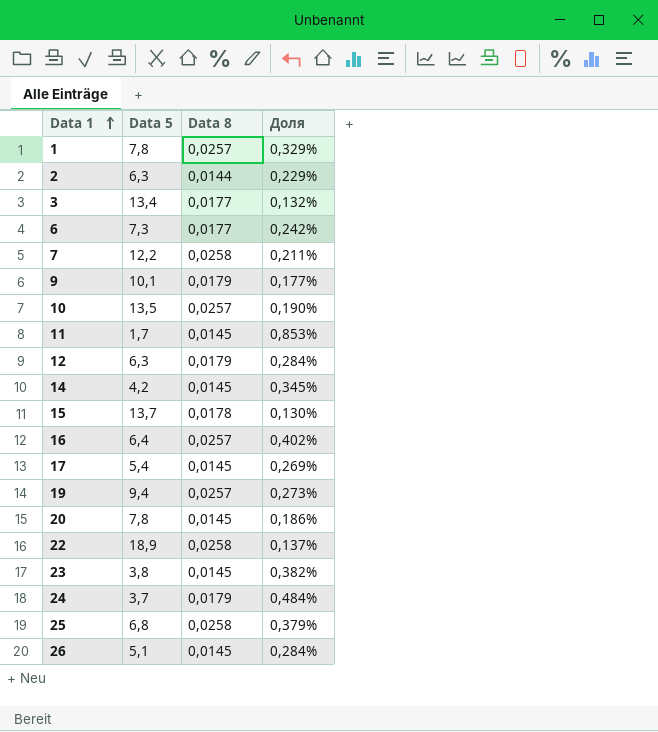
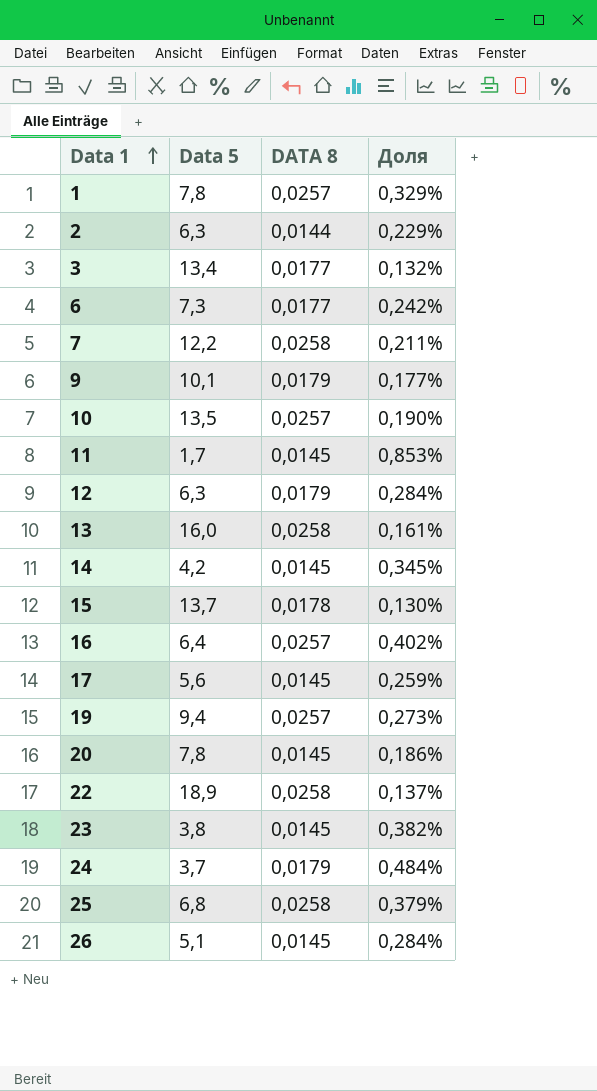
column name: Data 8 -> DATA 8
row 13: none -> 16,0 | 0,0258 | 0,161%
17 | Data 5: 5,4 -> 5,6
17 | Доля: 0,269% -> 0,259%

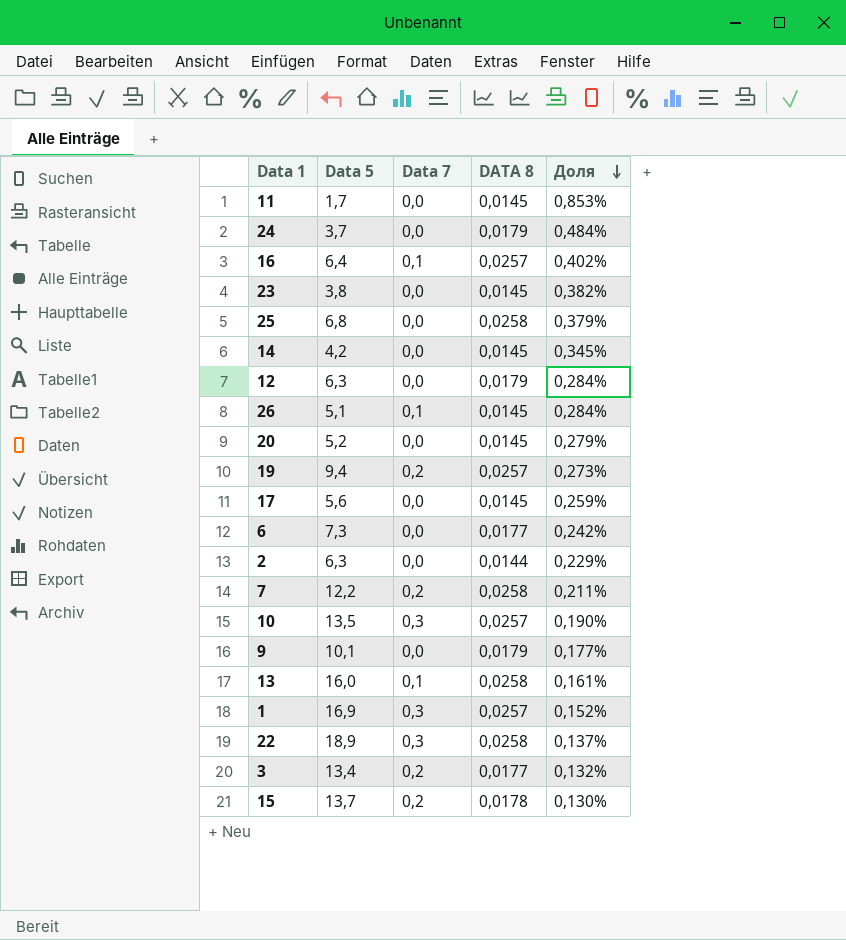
row order: Data 1 ascending -> Доля descending
column Data 7 | position: none -> 3
20 | Data 5: 7,8 -> 5,2
20 | Доля: 0,186% -> 0,279%
1 | Data 5: 7,8 -> 16,9
1 | Доля: 0,329% -> 0,152%

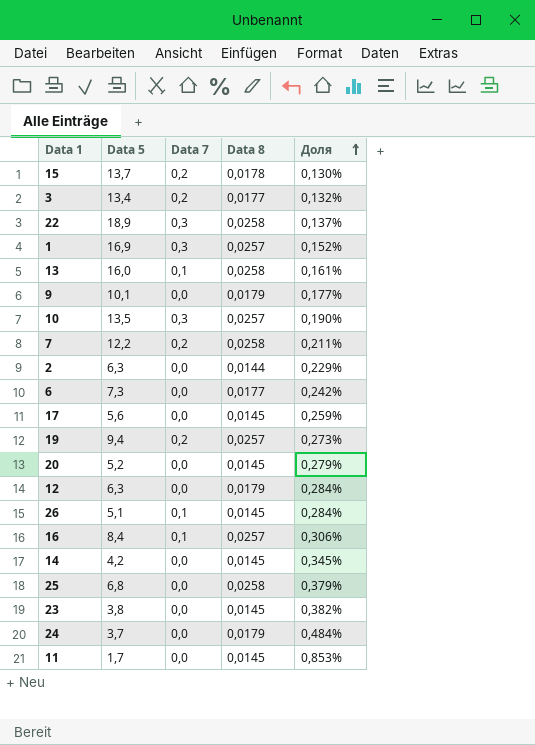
row order: Доля descending -> Доля ascending
column name: DATA 8 -> Data 8
16 | Data 5: 6,4 -> 8,4
16 | Доля: 0,402% -> 0,306%

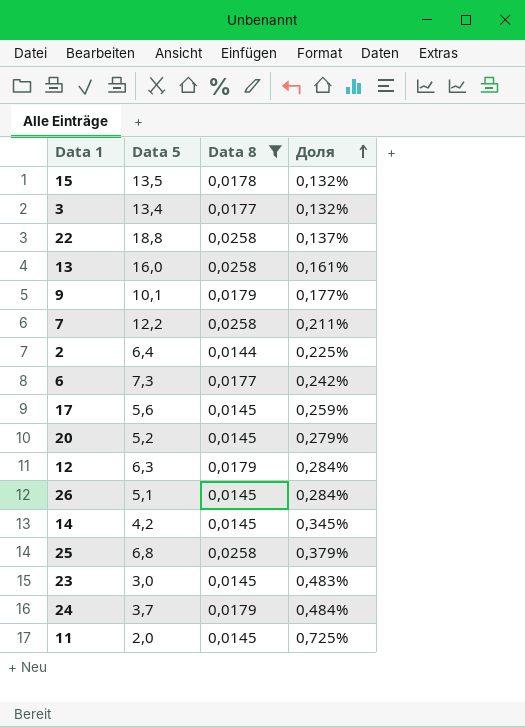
filter: none -> Data 8 != 0,0257
column Data 7 | position: 3 -> none
15 | Data 5: 13,7 -> 13,5
15 | Доля: 0,130% -> 0,132%
22 | Data 5: 18,9 -> 18,8
2 | Data 5: 6,3 -> 6,4
2 | Доля: 0,229% -> 0,225%
23 | Data 5: 3,8 -> 3,0
23 | Доля: 0,382% -> 0,483%
11 | Data 5: 1,7 -> 2,0
11 | Доля: 0,853% -> 0,725%

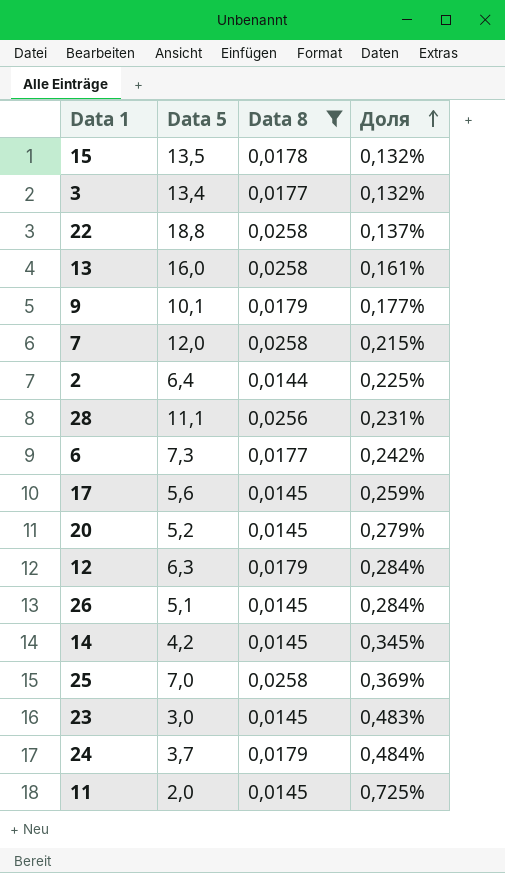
7 | Data 5: 12,2 -> 12,0
7 | Доля: 0,211% -> 0,215%
row 28: none -> 11,1 | 0,0256 | 0,231%
25 | Data 5: 6,8 -> 7,0
25 | Доля: 0,379% -> 0,369%

